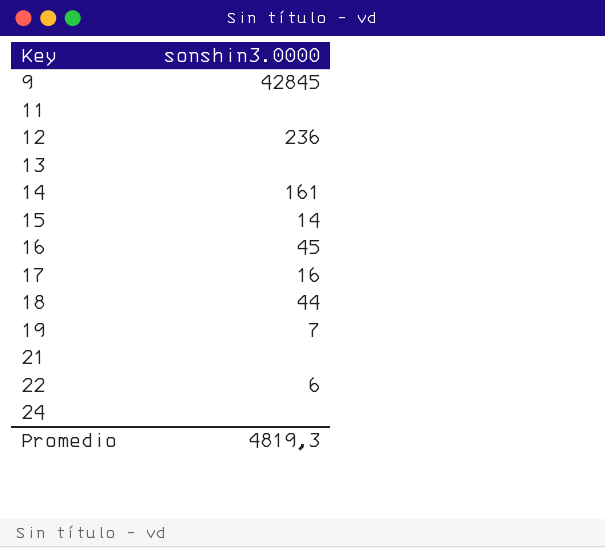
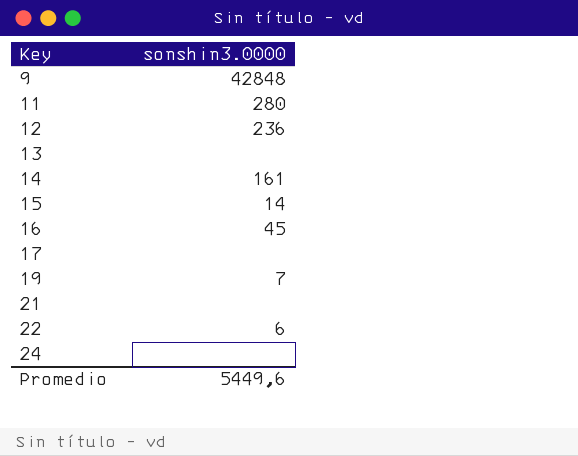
row 18: 44 -> none
9 | sonshin3.0000: 42845 -> 42848
11 | sonshin3.0000: none -> 280
17 | sonshin3.0000: 16 -> none
Promedio | sonshin3.0000: 4819,3 -> 5449,6

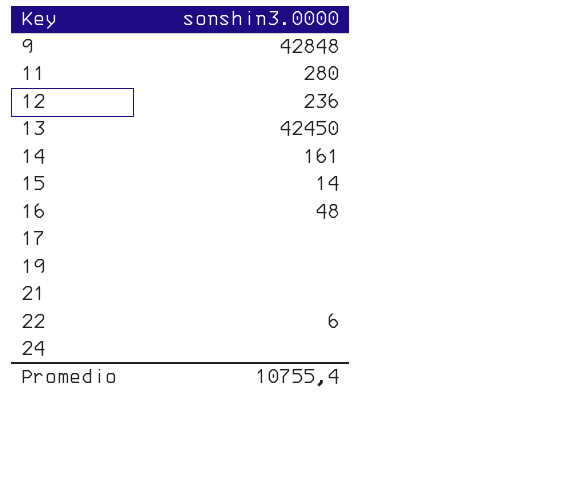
13 | sonshin3.0000: none -> 42450
16 | sonshin3.0000: 45 -> 48
19 | sonshin3.0000: 7 -> none
Promedio | sonshin3.0000: 5449,6 -> 10755,4

